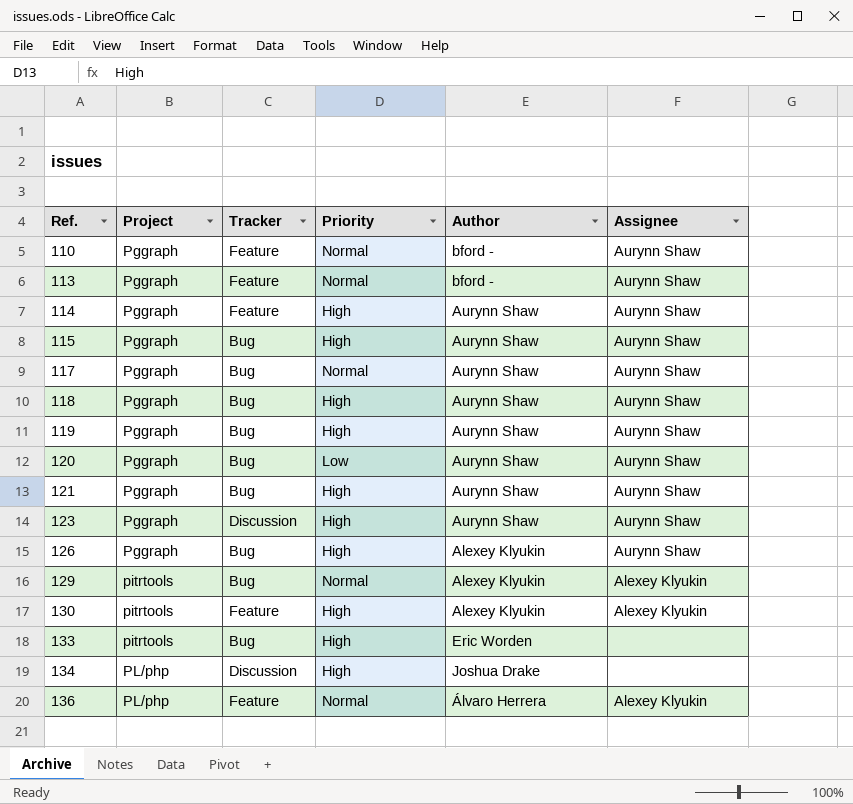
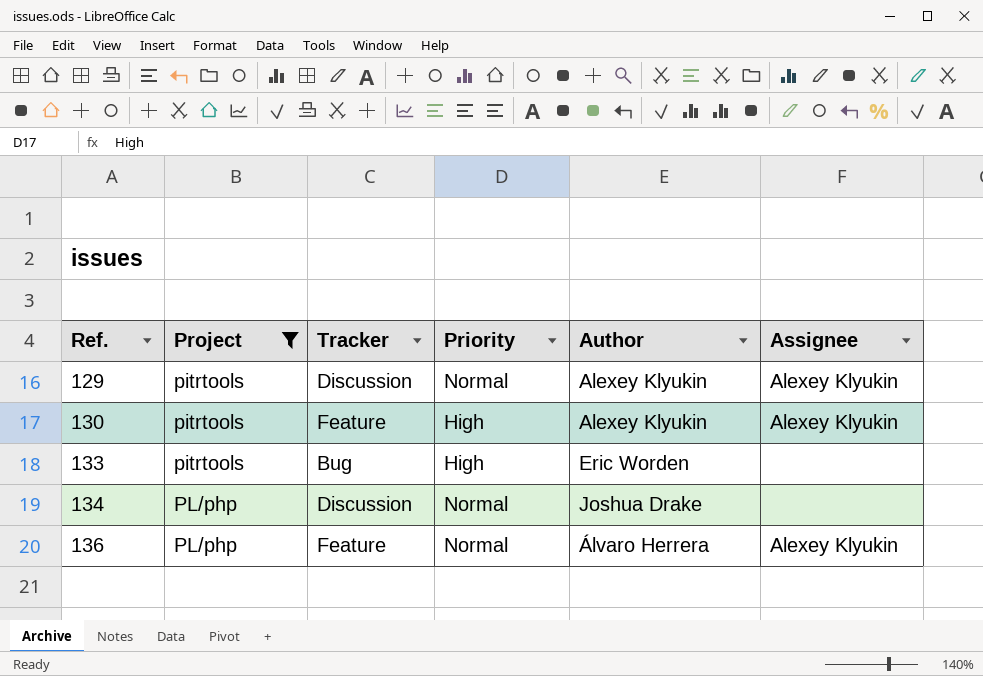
filter: none -> Project != Pggraph
129 | Tracker: Bug -> Discussion
134 | Priority: High -> Normal

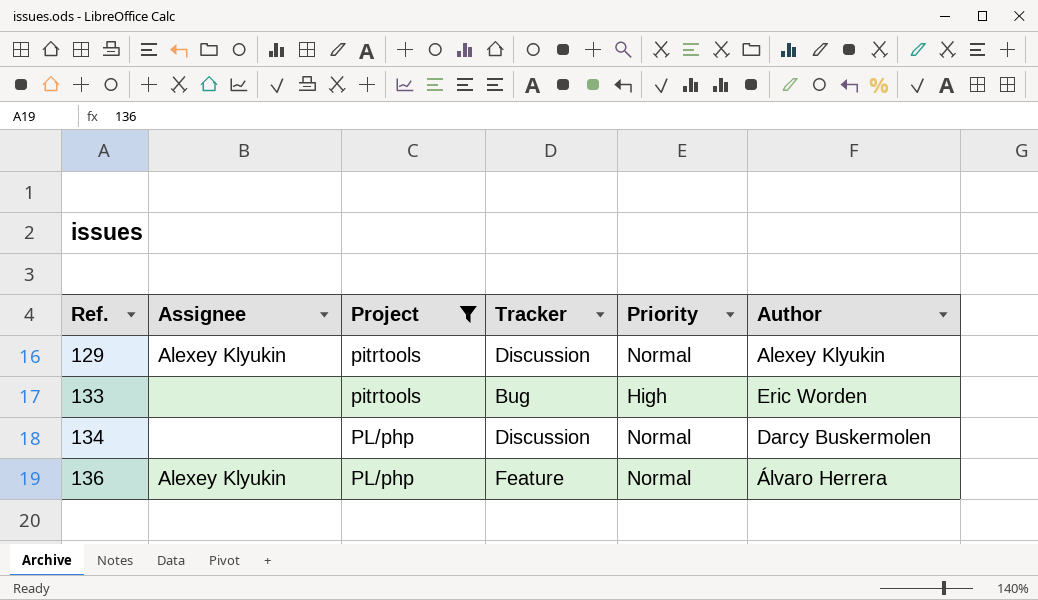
column Assignee | position: 6 -> 2
row 130: pitrtools | Feature | High | Alexey Klyukin | Alexey Klyukin -> none
134 | Author: Joshua Drake -> Darcy Buskermolen

